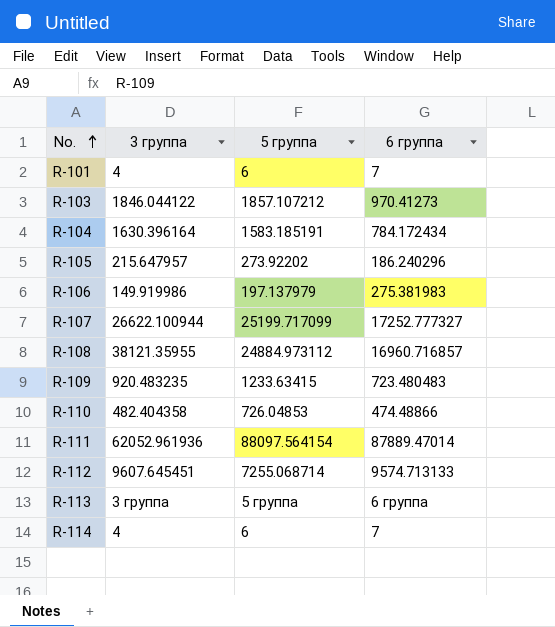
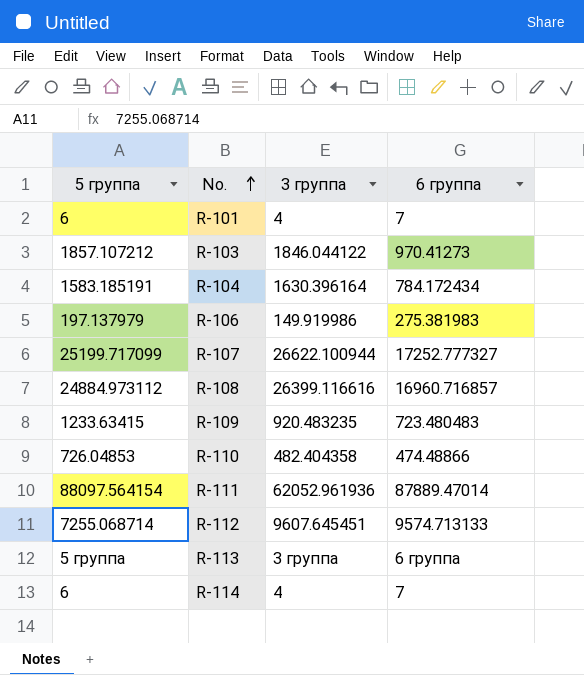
column 5 группа | position: 3 -> 1
row R-105: 215.647957 | 273.92202 | 186.240296 -> none
R-108 | 3 группа: 38121.35955 -> 26399.116616

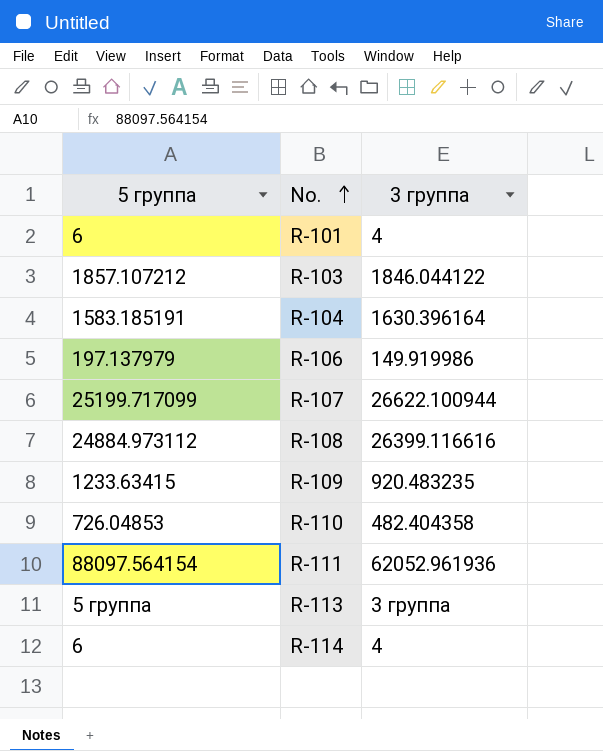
column 6 группа | position: 4 -> none
row R-112: 7255.068714 | 9607.645451 | 9574.713133 -> none

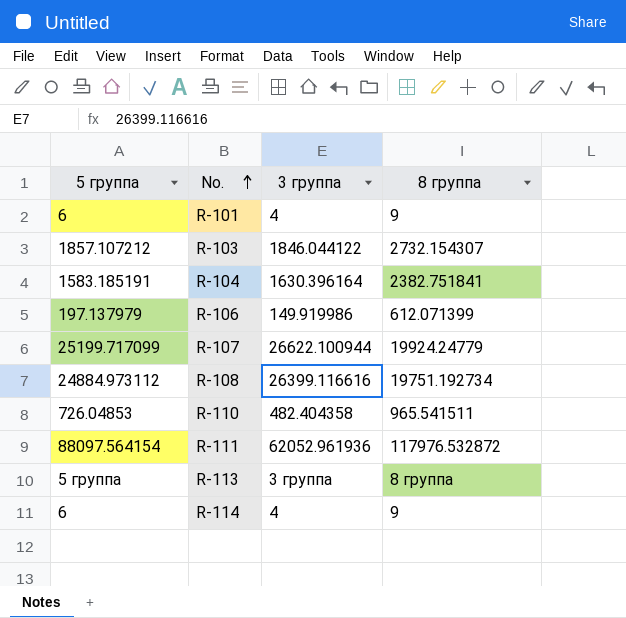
column 8 группа | position: none -> 4
row R-109: 1233.63415 | 920.483235 -> none

